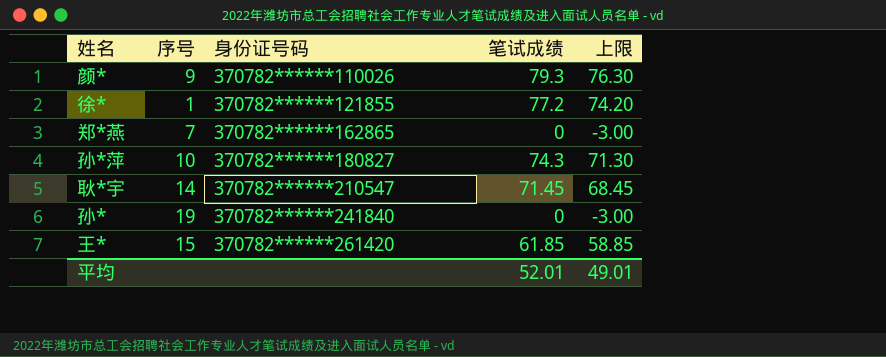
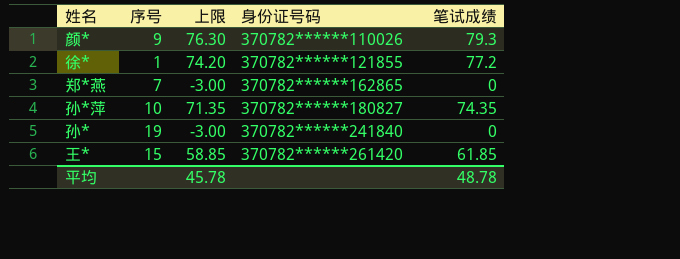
column 上限 | position: 5 -> 3
row 耿*宇: 14 | 370782******210547 | 71.45 | 68.45 -> none
孙*萍 | 上限: 71.30 -> 71.35
孙*萍 | 笔试成绩: 74.3 -> 74.35
平均 | 上限: 49.01 -> 45.78
平均 | 笔试成绩: 52.01 -> 48.78

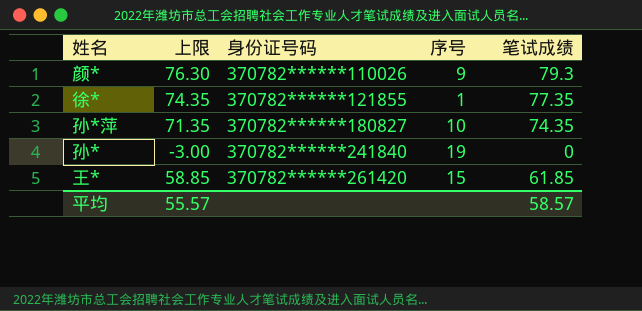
column 序号 | position: 2 -> 4
row 郑*燕: 7 | -3.00 | 370782******162865 | 0 -> none
徐* | 上限: 74.20 -> 74.35
徐* | 笔试成绩: 77.2 -> 77.35
平均 | 上限: 45.78 -> 55.57
平均 | 笔试成绩: 48.78 -> 58.57

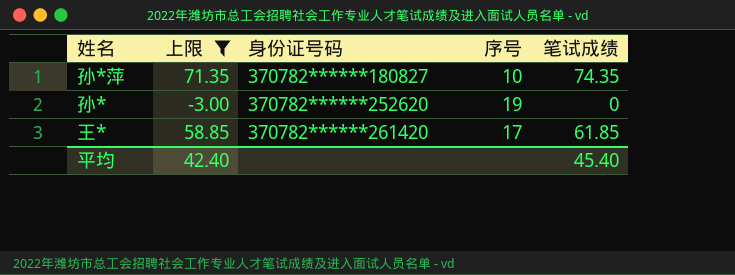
filter: none -> 上限 <= 71.35
孙* | 身份证号码: 370782******241840 -> 370782******252620
王* | 序号: 15 -> 17
平均 | 上限: 55.57 -> 42.40
平均 | 笔试成绩: 58.57 -> 45.40

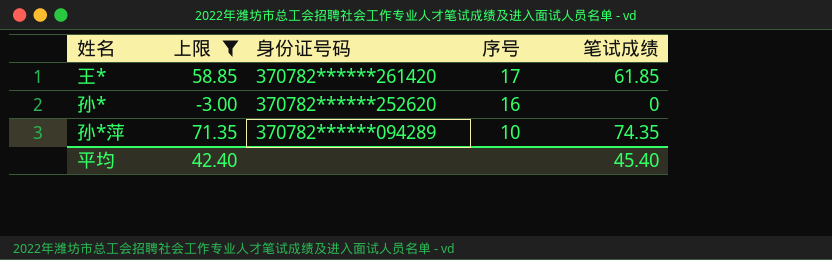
row order: 身份证号码 ascending -> 身份证号码 descending
孙* | 序号: 19 -> 16
孙*萍 | 身份证号码: 370782******180827 -> 370782******094289

